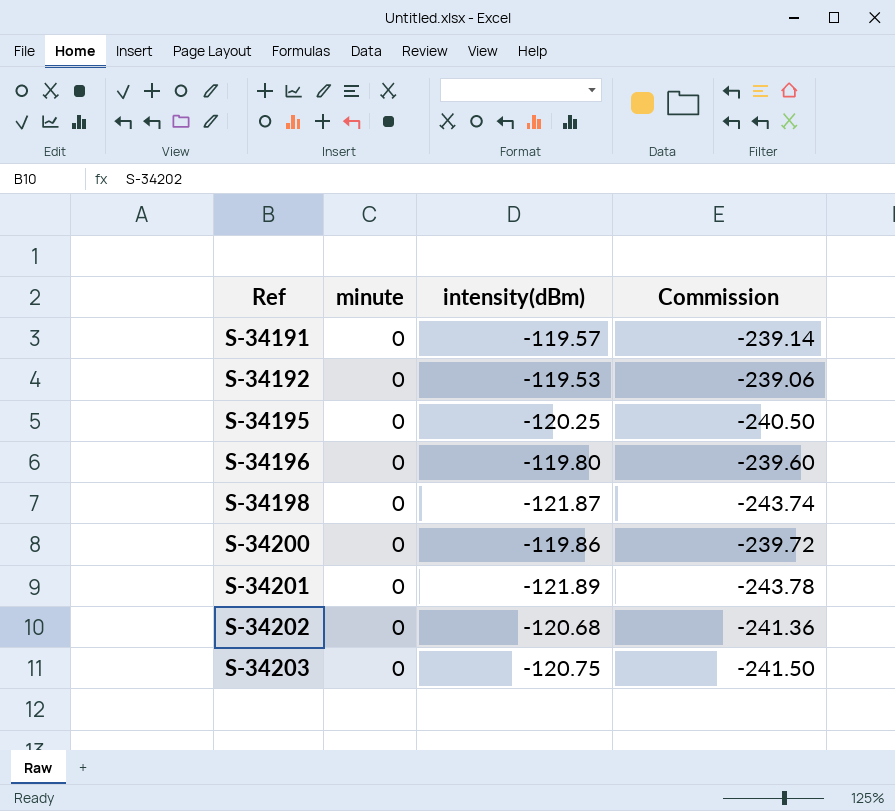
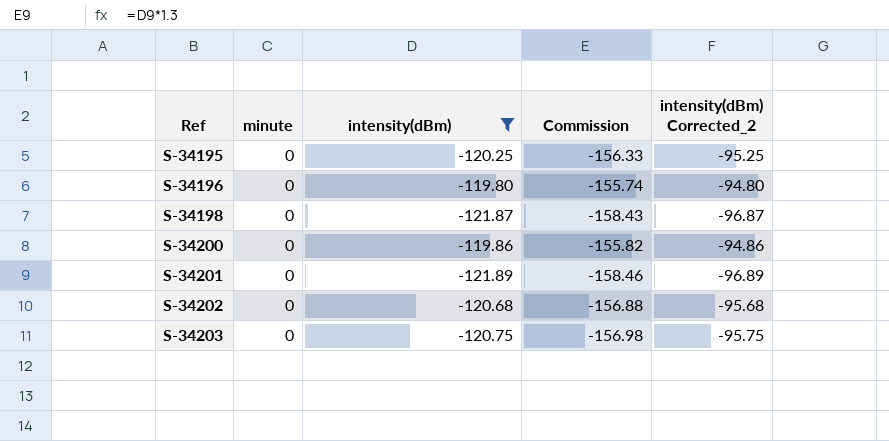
filter: none -> intensity(dBm) <= -119.80
column Commission | formula: [intensity(dBm)] * 2 -> [intensity(dBm)] * 1.3
column intensity(dBm) Corrected_2 | formula: none -> [intensity(dBm)] + 25

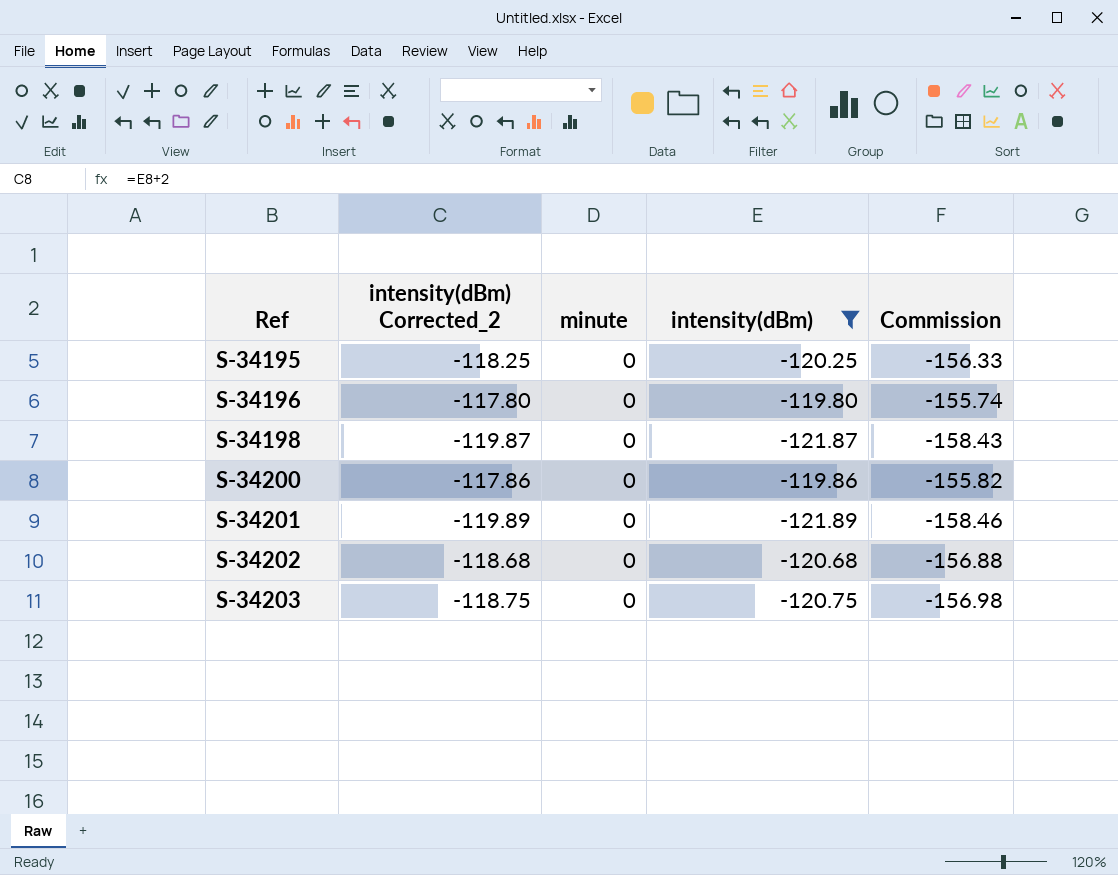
column intensity(dBm) Corrected_2 | formula: [intensity(dBm)] + 25 -> [intensity(dBm)] + 2
column intensity(dBm) Corrected_2 | position: 5 -> 2

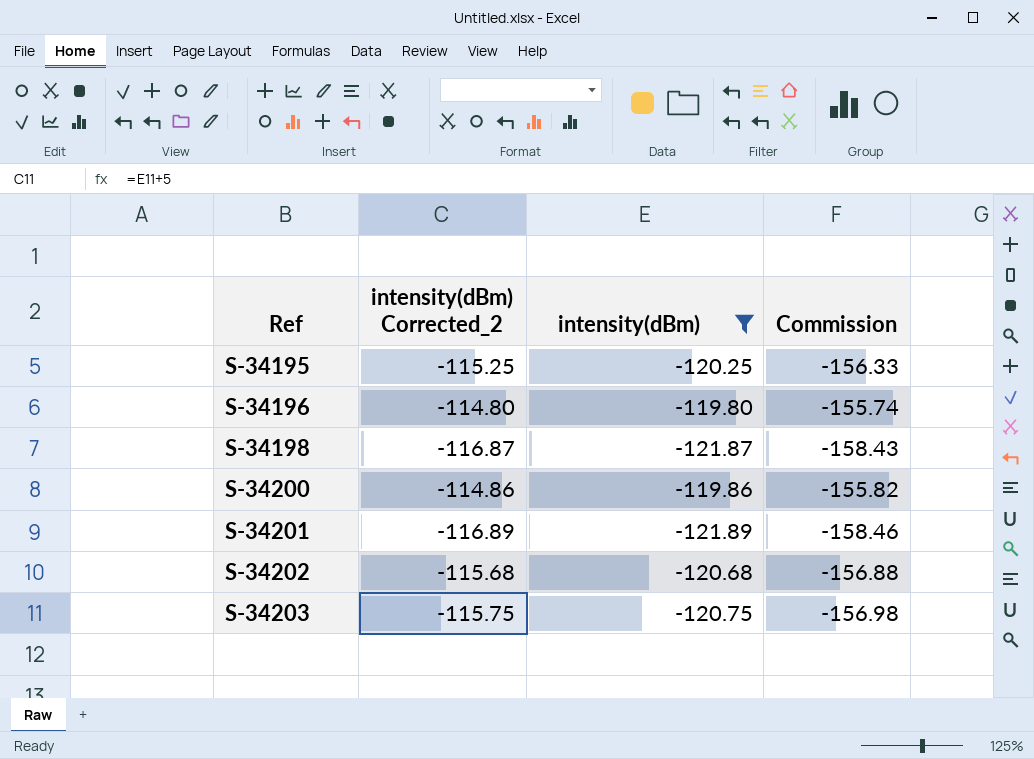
column minute | position: 3 -> none
column intensity(dBm) Corrected_2 | formula: [intensity(dBm)] + 2 -> [intensity(dBm)] + 5

